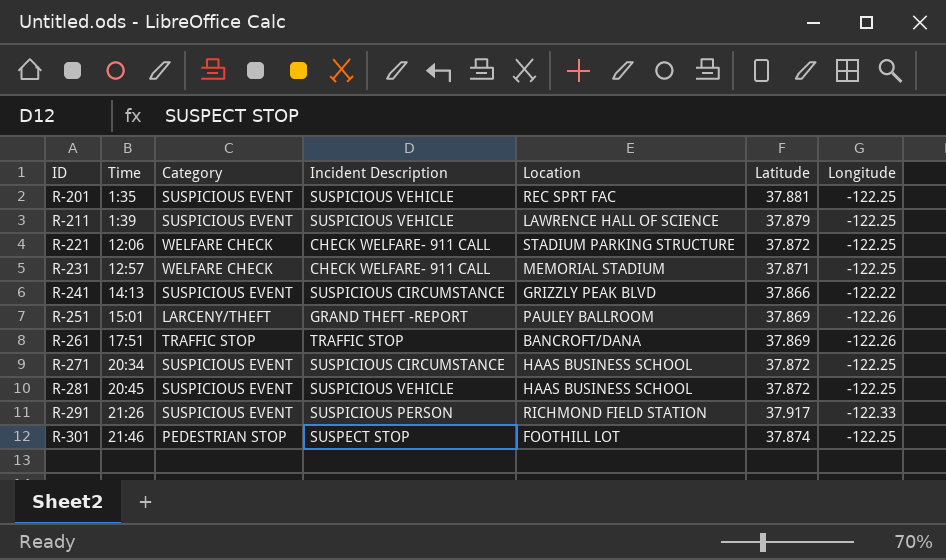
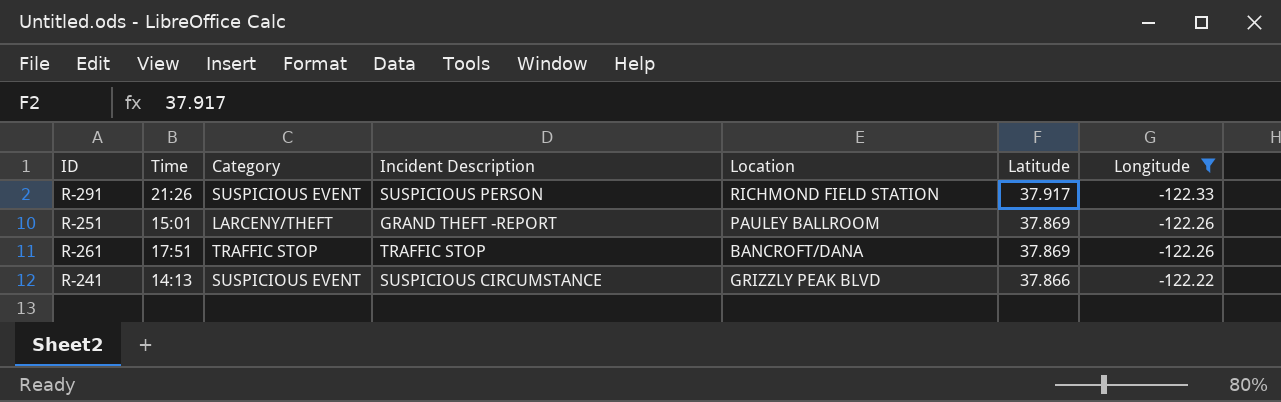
filter: none -> Longitude != -122.25
row order: ID ascending -> Latitude descending

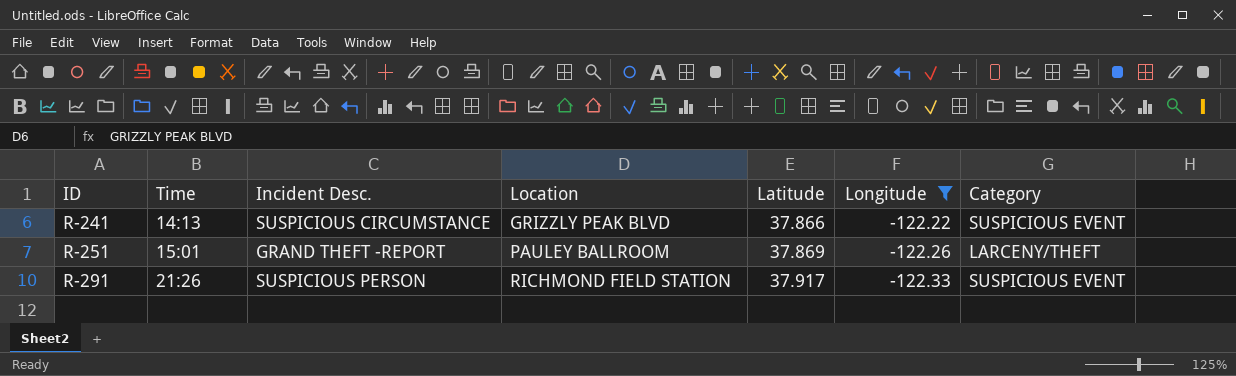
row order: Latitude descending -> ID ascending
column name: Incident Description -> Incident Desc.
column Category | position: 3 -> 7
row R-261: 17:51 | TRAFFIC STOP | TRAFFIC STOP | BANCROFT/DANA | 37.869 | -122.26 -> none

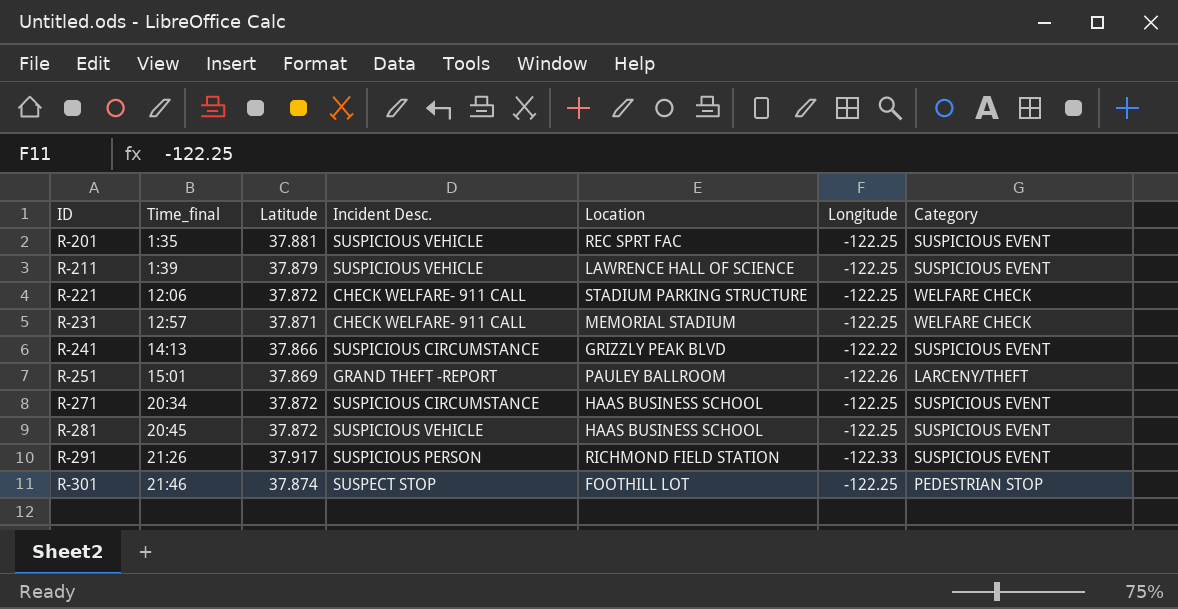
filter: Longitude != -122.25 -> none
column name: Time -> Time_final
column Latitude | position: 5 -> 3

